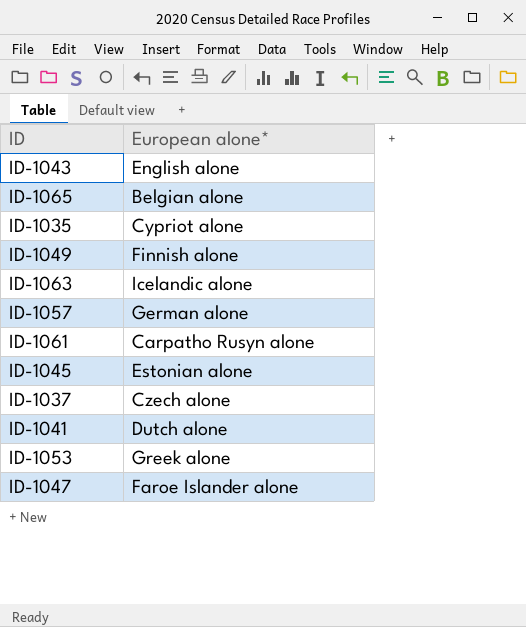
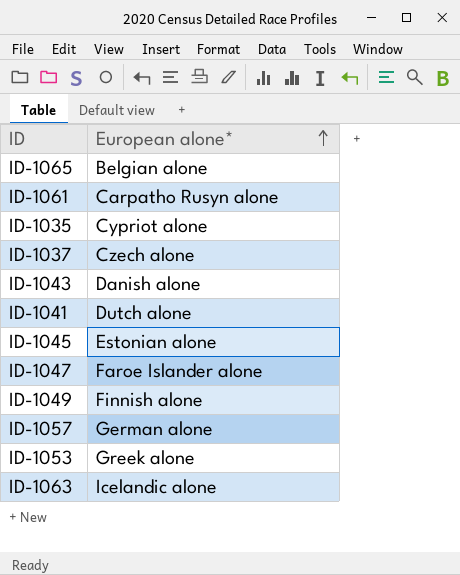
row order: none -> European alone* ascending
ID-1043 | European alone*: English alone -> Danish alone

